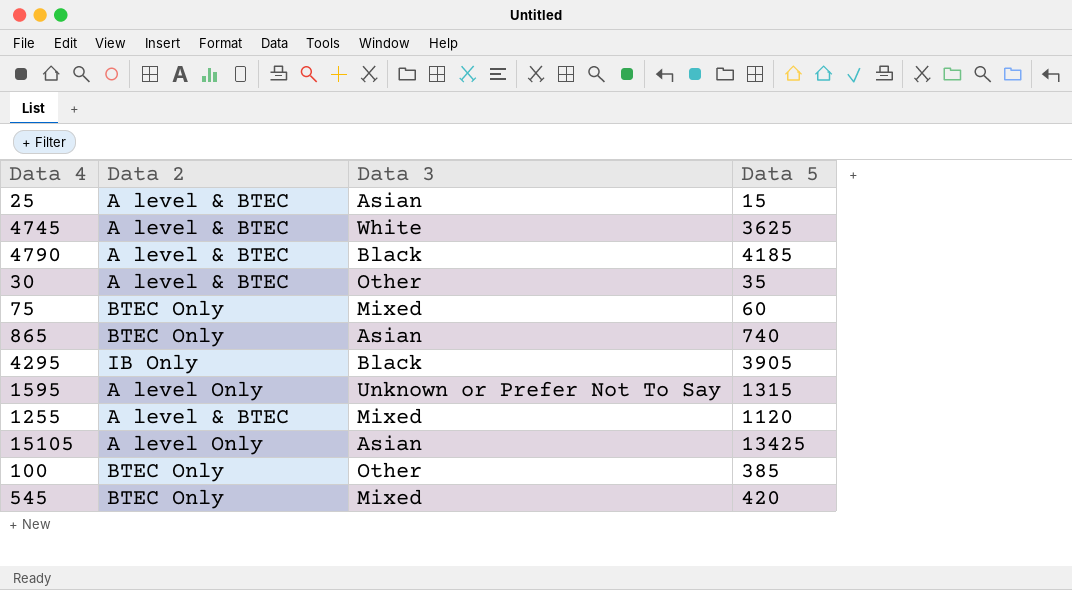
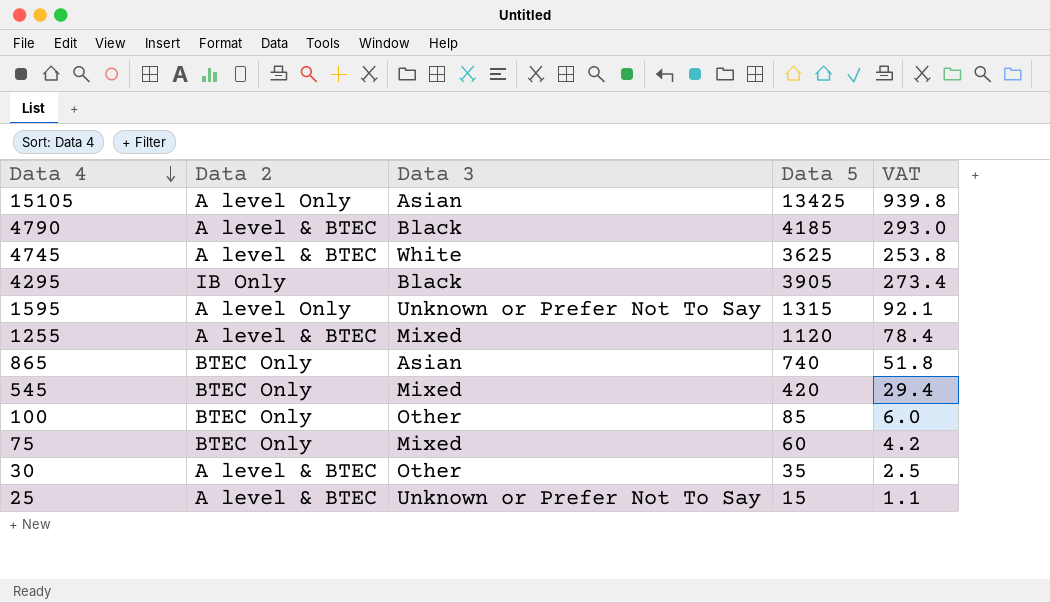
row order: none -> Data 4 descending
column VAT | formula: none -> [Data 5] * 0.07
100 | Data 5: 385 -> 85
25 | Data 3: Asian -> Unknown or Prefer Not To Say

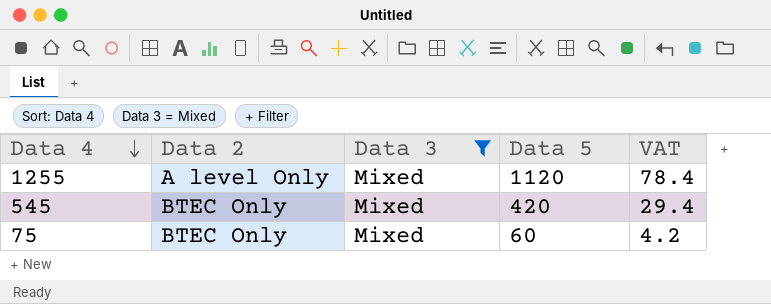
filter: none -> Data 3 = Mixed
1255 | Data 2: A level & BTEC -> A level Only

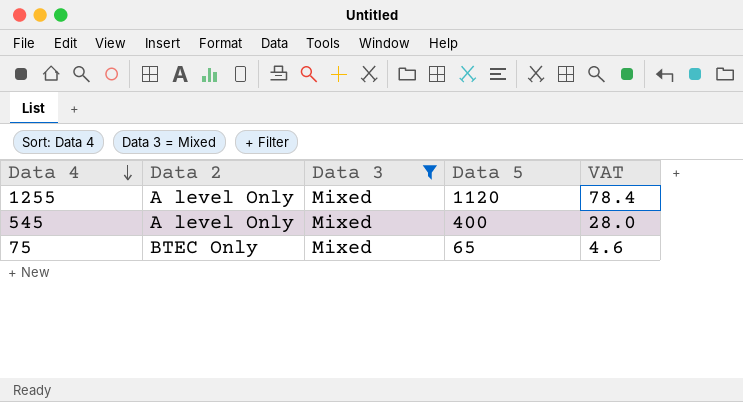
545 | Data 2: BTEC Only -> A level Only
545 | Data 5: 420 -> 400
545 | VAT: 29.4 -> 28.0
75 | Data 5: 60 -> 65
75 | VAT: 4.2 -> 4.6

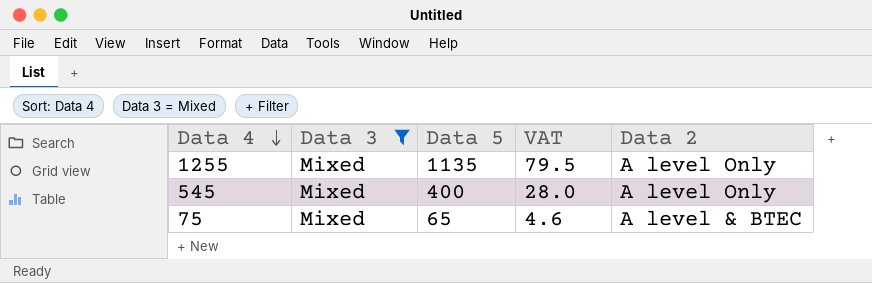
column Data 2 | position: 2 -> 5
1255 | Data 5: 1120 -> 1135
1255 | VAT: 78.4 -> 79.5
75 | Data 2: BTEC Only -> A level & BTEC

